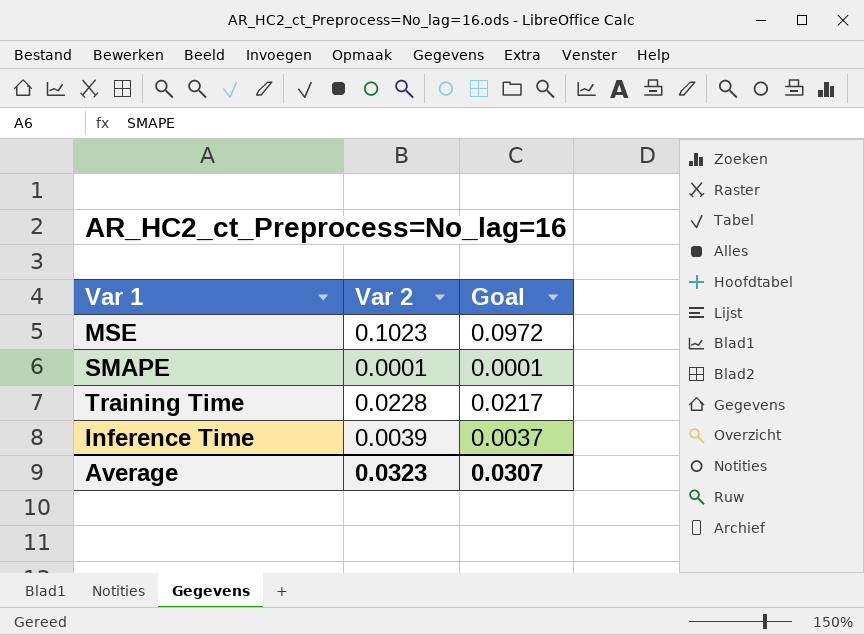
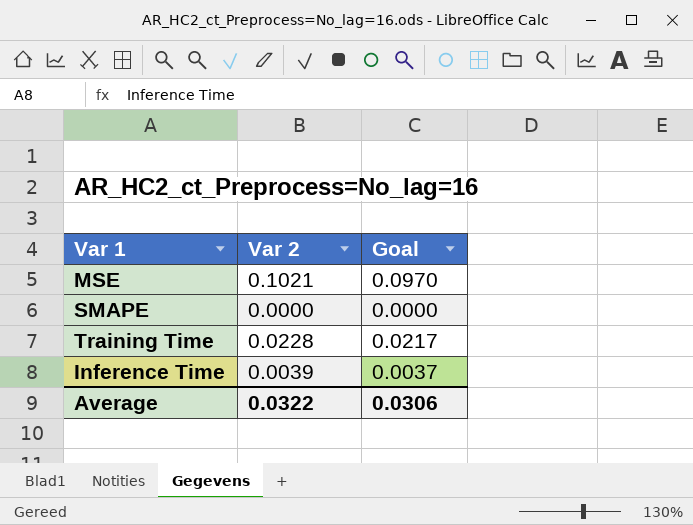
MSE | Var 2: 0.1023 -> 0.1021
MSE | Goal: 0.0972 -> 0.0970
SMAPE | Var 2: 0.0001 -> 0.0000
SMAPE | Goal: 0.0001 -> 0.0000
Average | Var 2: 0.0323 -> 0.0322
Average | Goal: 0.0307 -> 0.0306

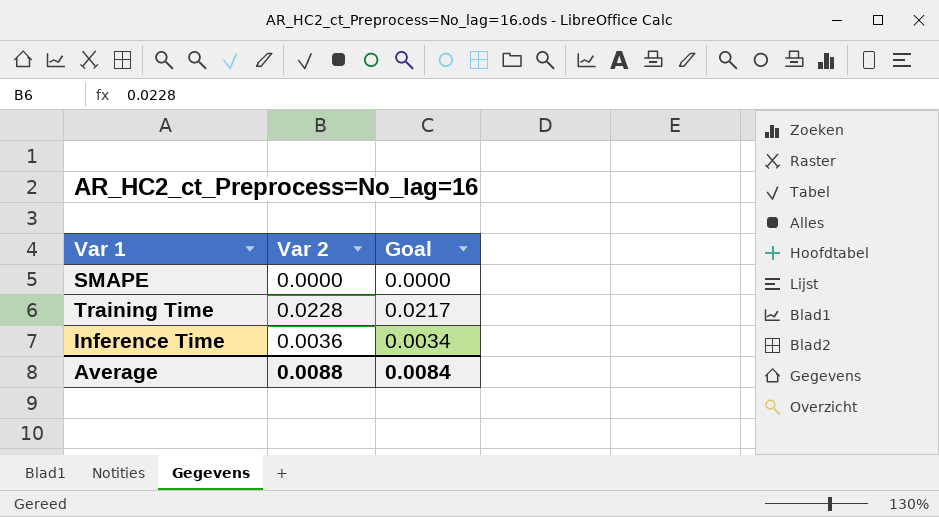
row MSE: 0.1021 | 0.0970 -> none
Inference Time | Var 2: 0.0039 -> 0.0036
Inference Time | Goal: 0.0037 -> 0.0034
Average | Var 2: 0.0322 -> 0.0088
Average | Goal: 0.0306 -> 0.0084

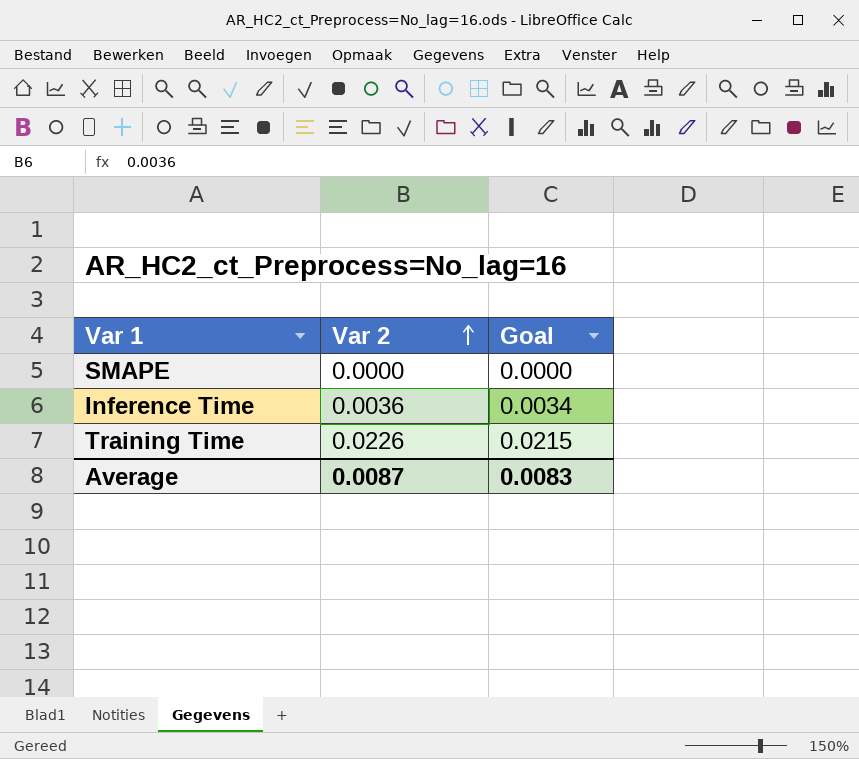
row order: none -> Var 2 ascending
Training Time | Var 2: 0.0228 -> 0.0226
Training Time | Goal: 0.0217 -> 0.0215
Average | Var 2: 0.0088 -> 0.0087
Average | Goal: 0.0084 -> 0.0083

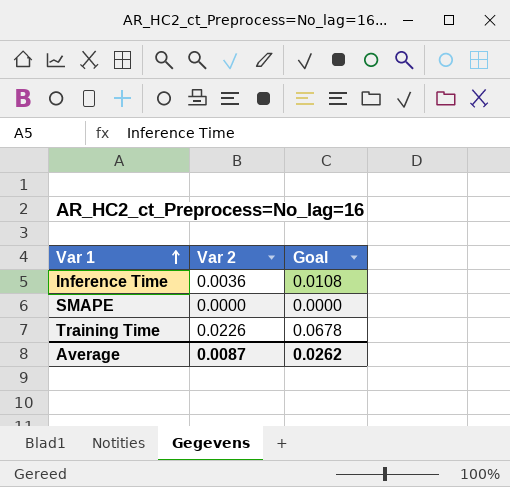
row order: Var 2 ascending -> Var 1 ascending
column Goal | formula: [Var 2] * 0.95 -> [Var 2] * 3
Average | Goal: 0.0083 -> 0.0262

